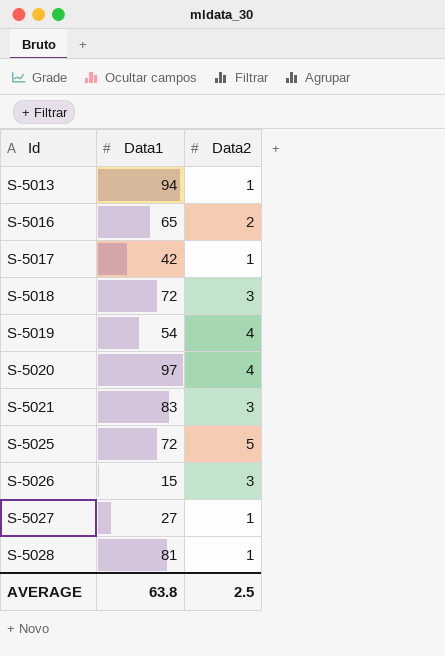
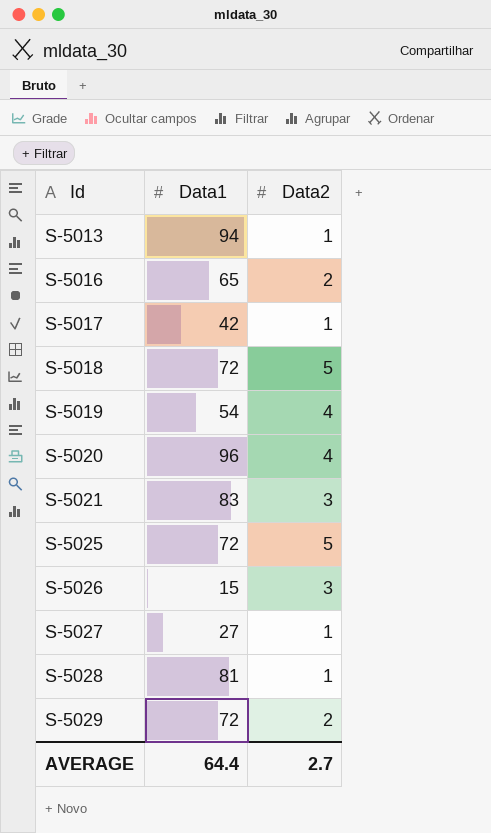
S-5018 | Data2: 3 -> 5
S-5020 | Data1: 97 -> 96
row S-5029: none -> 72 | 2
AVERAGE | Data1: 63.8 -> 64.4
AVERAGE | Data2: 2.5 -> 2.7

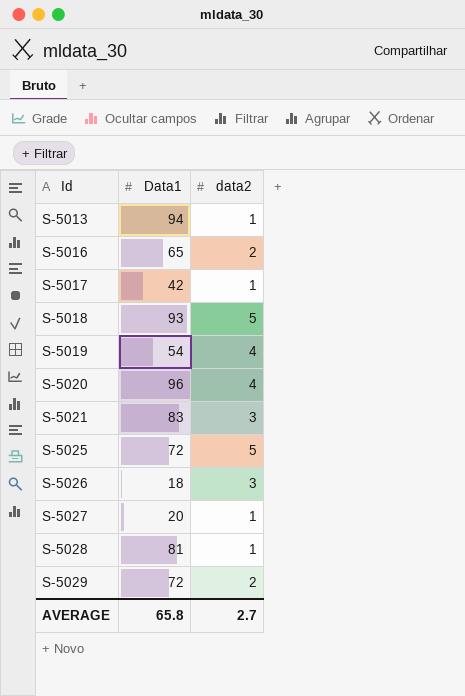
column name: Data2 -> data2
S-5018 | Data1: 72 -> 93
S-5026 | Data1: 15 -> 18
S-5027 | Data1: 27 -> 20
AVERAGE | Data1: 64.4 -> 65.8

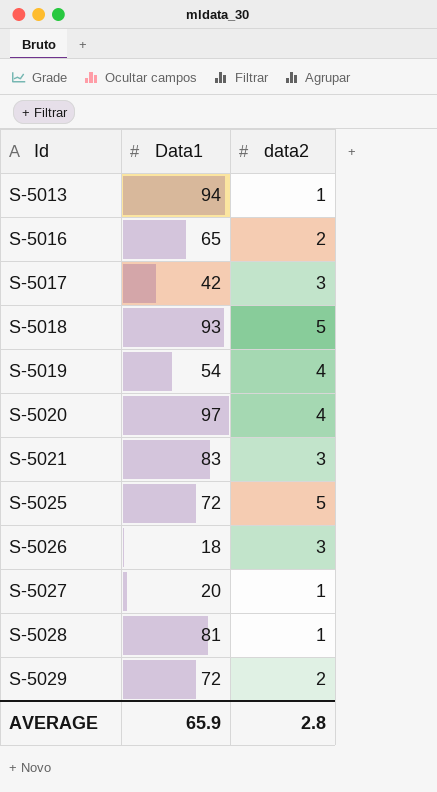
S-5017 | data2: 1 -> 3
S-5020 | Data1: 96 -> 97
AVERAGE | Data1: 65.8 -> 65.9
AVERAGE | data2: 2.7 -> 2.8

